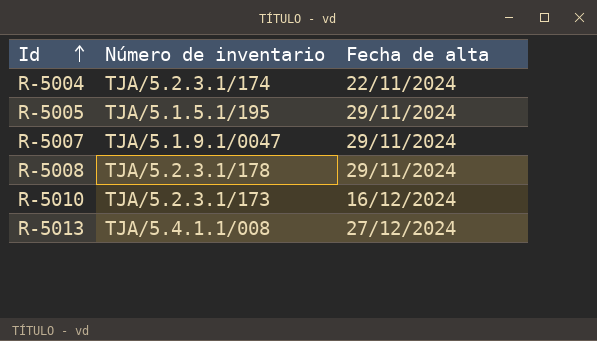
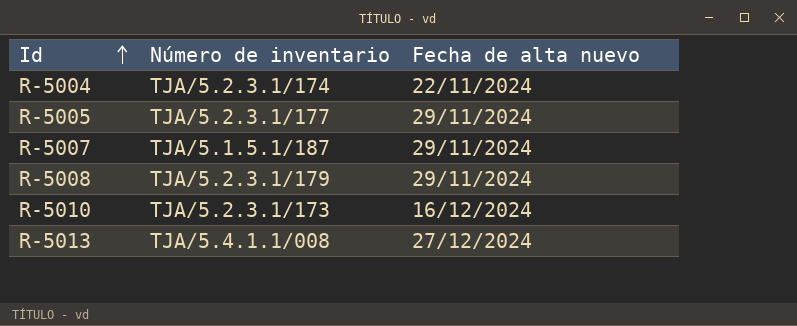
column name: Fecha de alta -> Fecha de alta nuevo
R-5005 | Número de inventario: TJA/5.1.5.1/195 -> TJA/5.2.3.1/177
R-5007 | Número de inventario: TJA/5.1.9.1/0047 -> TJA/5.1.5.1/187
R-5008 | Número de inventario: TJA/5.2.3.1/178 -> TJA/5.2.3.1/179

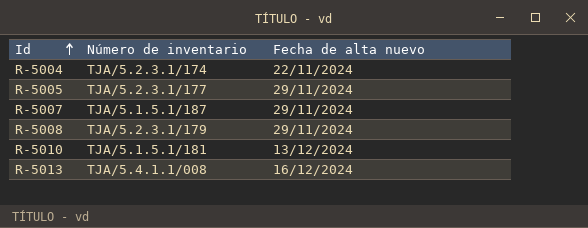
R-5010 | Número de inventario: TJA/5.2.3.1/173 -> TJA/5.1.5.1/181
R-5010 | Fecha de alta nuevo: 16/12/2024 -> 13/12/2024
R-5013 | Fecha de alta nuevo: 27/12/2024 -> 16/12/2024

